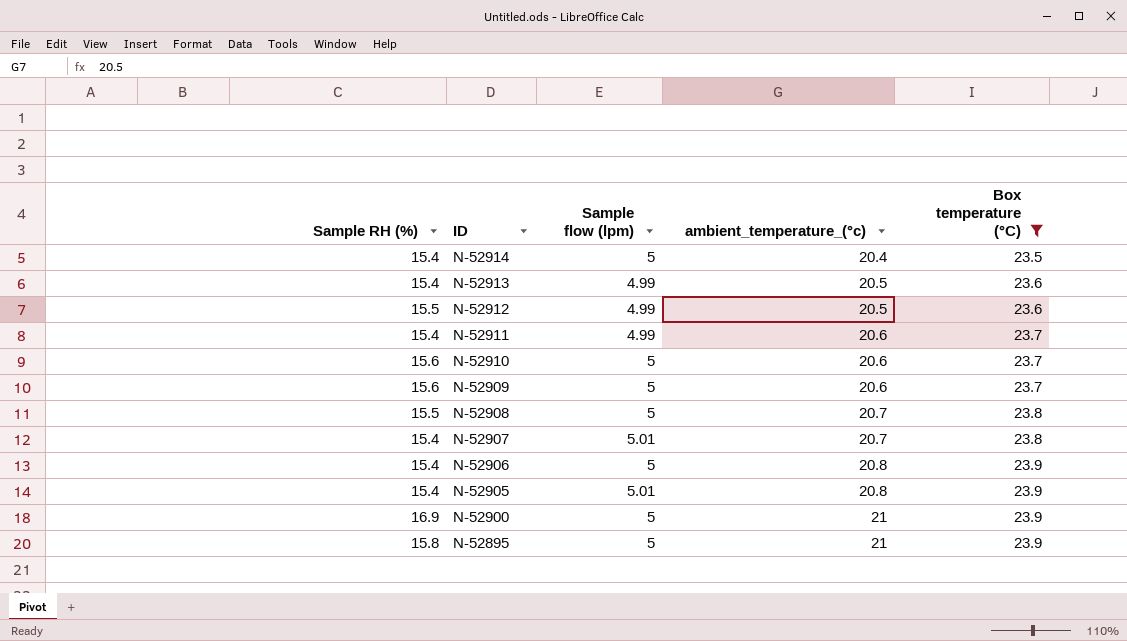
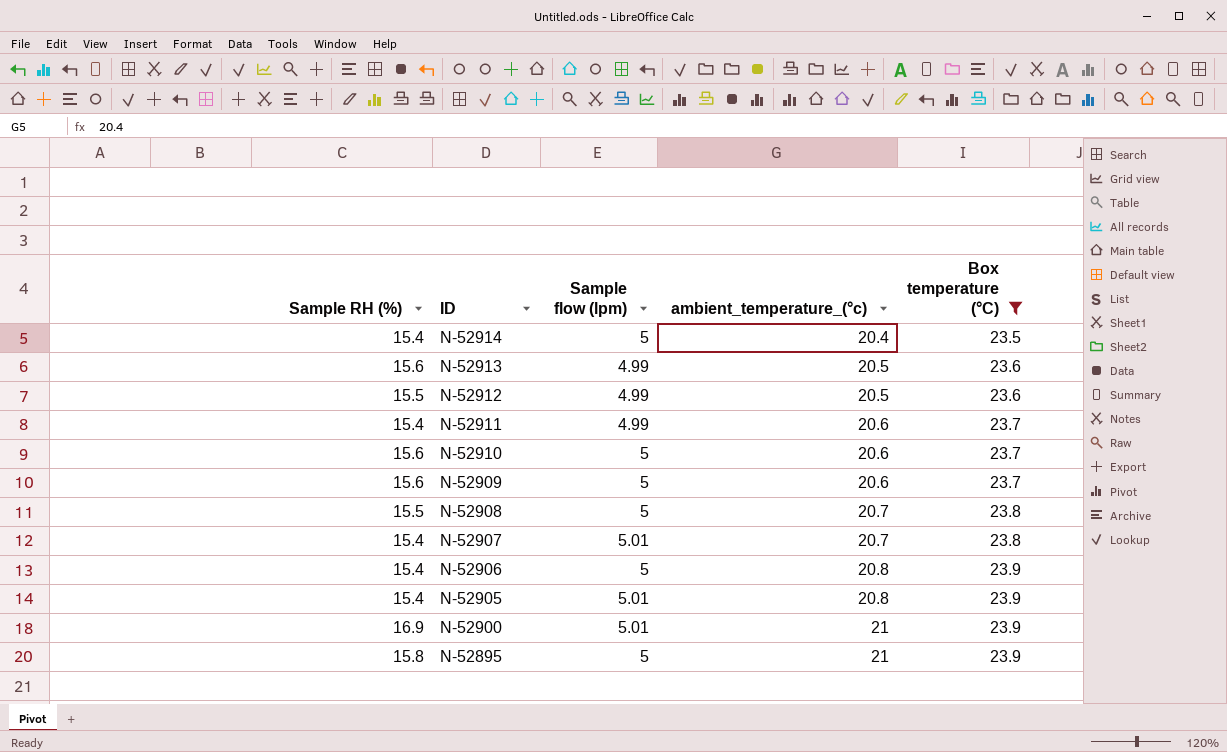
N-52913 | Sample RH (%): 15.4 -> 15.6
N-52900 | Sample flow (lpm): 5 -> 5.01

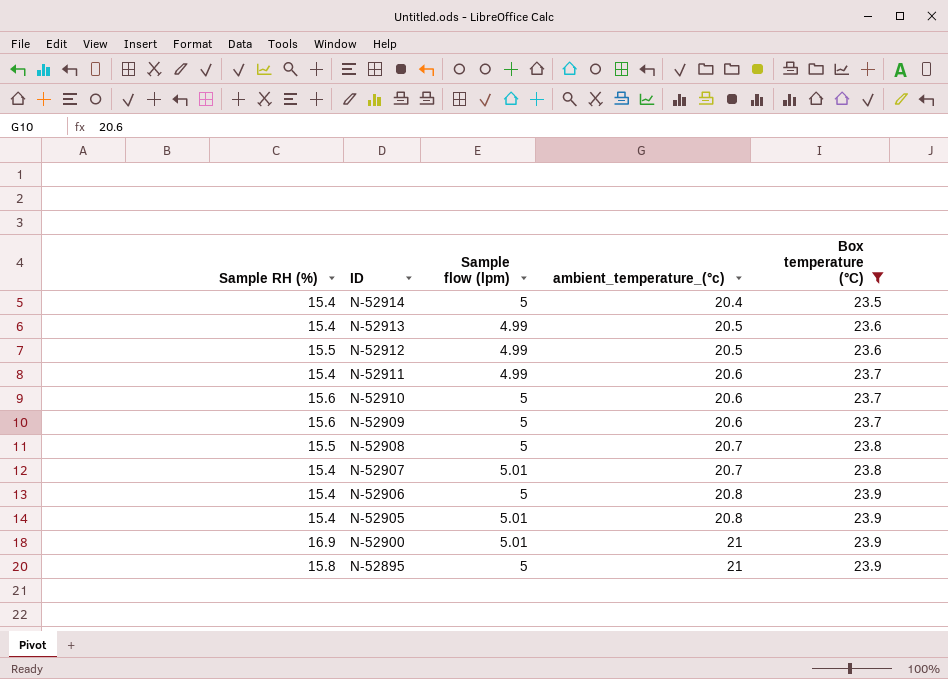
N-52913 | Sample RH (%): 15.6 -> 15.4

